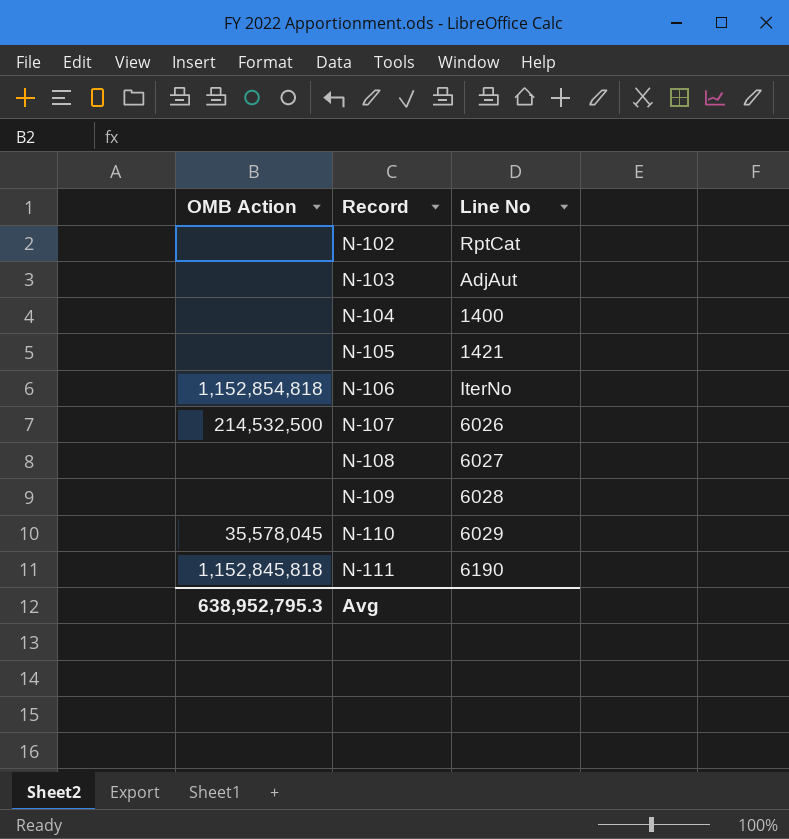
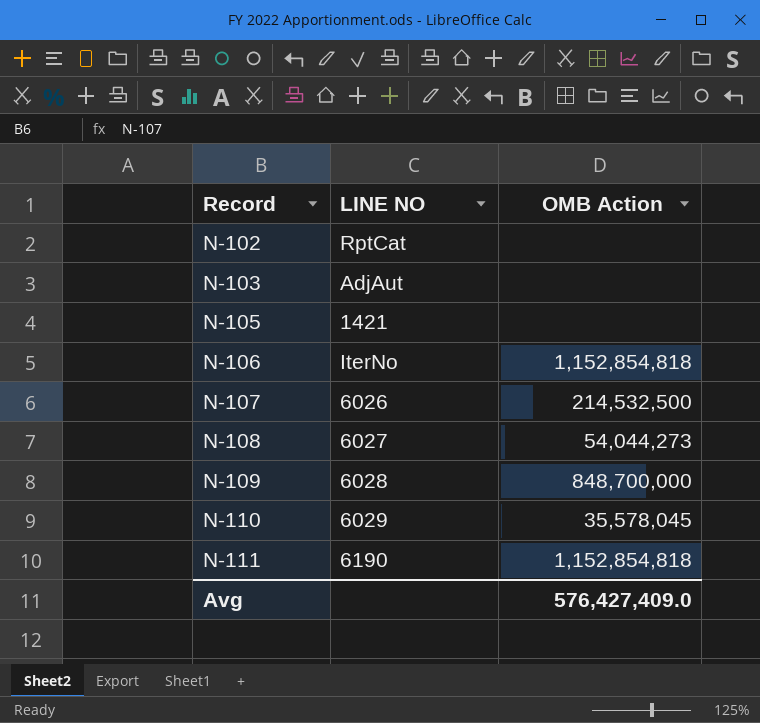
column name: Line No -> LINE NO
column OMB Action | position: 1 -> 3
row N-104: none | 1400 -> none
N-108 | OMB Action: none -> 54,044,273
N-109 | OMB Action: none -> 848,700,000
N-111 | OMB Action: 1,152,845,818 -> 1,152,854,818
Avg | OMB Action: 638,952,795.3 -> 576,427,409.0

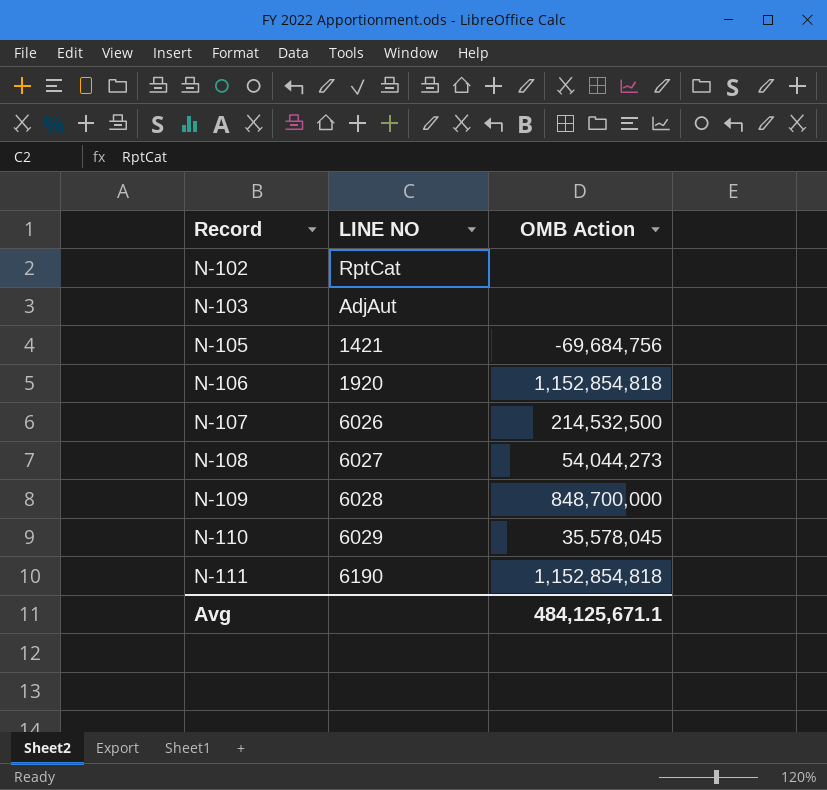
N-105 | OMB Action: none -> -69,684,756
N-106 | LINE NO: IterNo -> 1920
Avg | OMB Action: 576,427,409.0 -> 484,125,671.1

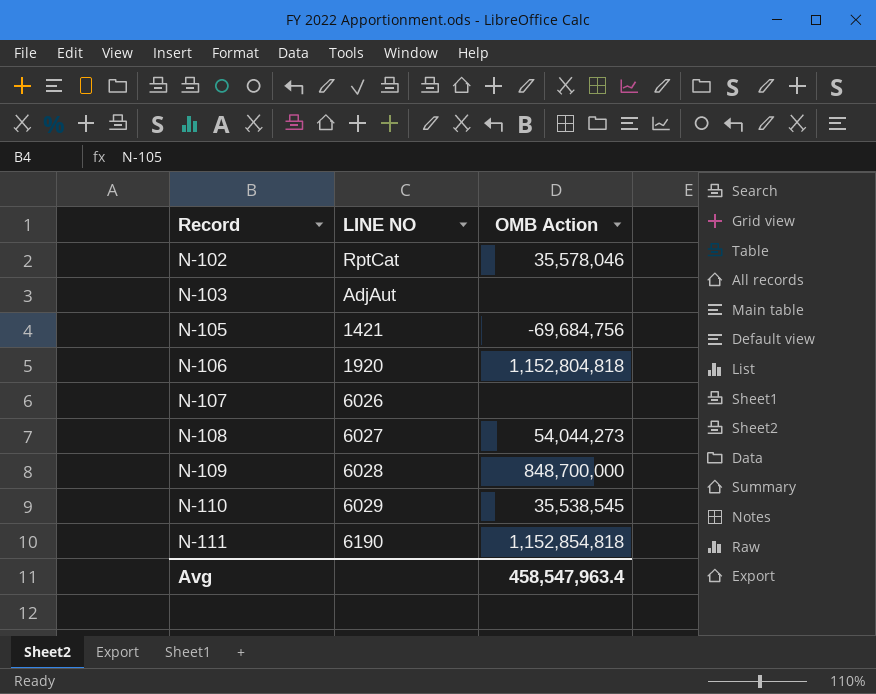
N-102 | OMB Action: none -> 35,578,046
N-106 | OMB Action: 1,152,854,818 -> 1,152,804,818
N-107 | OMB Action: 214,532,500 -> none
N-110 | OMB Action: 35,578,045 -> 35,538,545
Avg | OMB Action: 484,125,671.1 -> 458,547,963.4

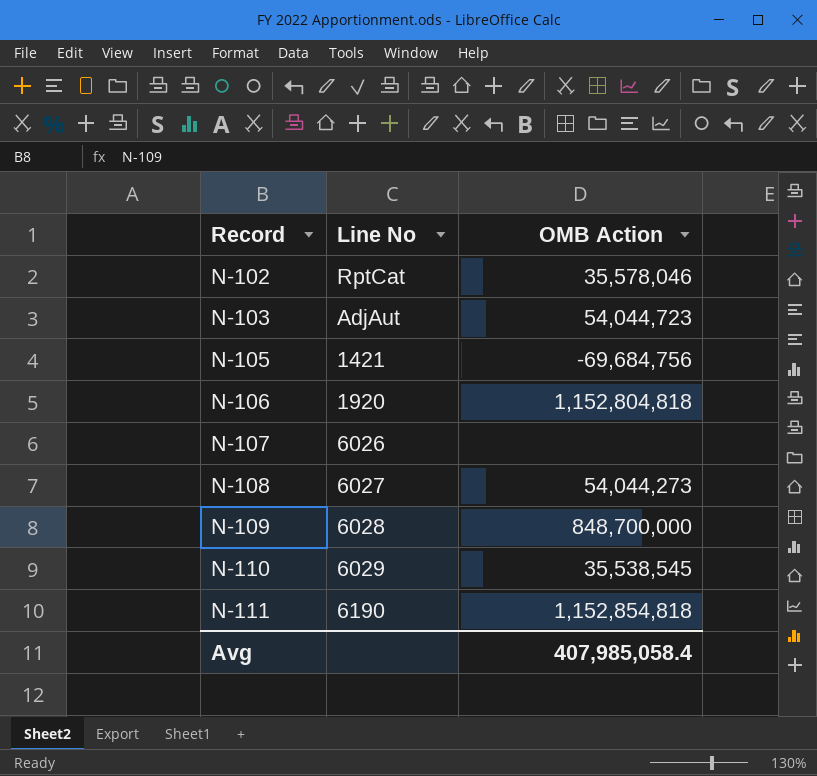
column name: LINE NO -> Line No
N-103 | OMB Action: none -> 54,044,723
Avg | OMB Action: 458,547,963.4 -> 407,985,058.4

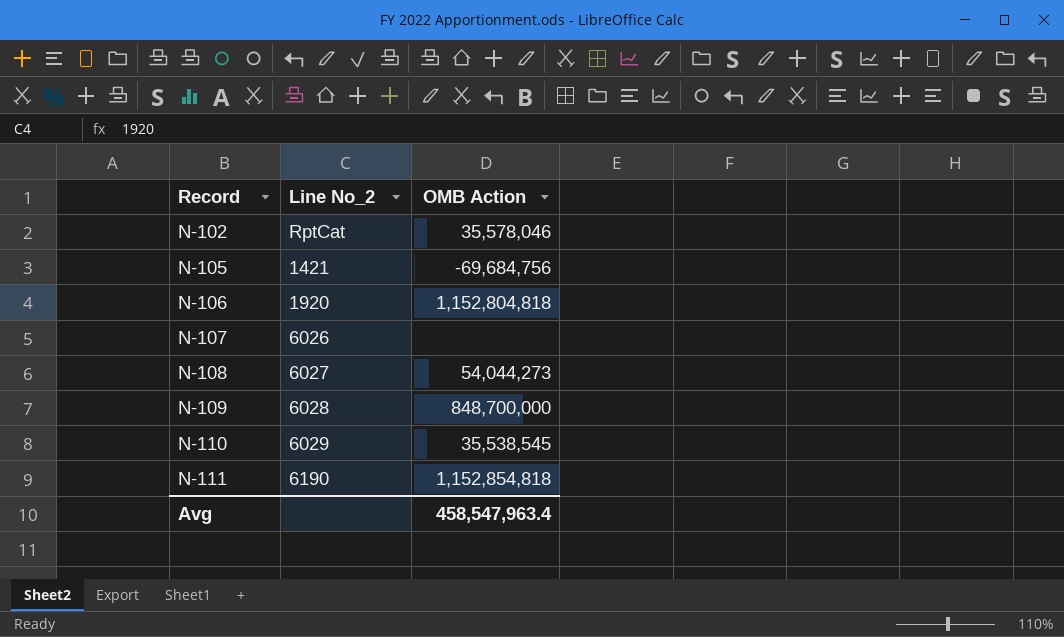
column name: Line No -> Line No_2
row N-103: AdjAut | 54,044,723 -> none
Avg | OMB Action: 407,985,058.4 -> 458,547,963.4

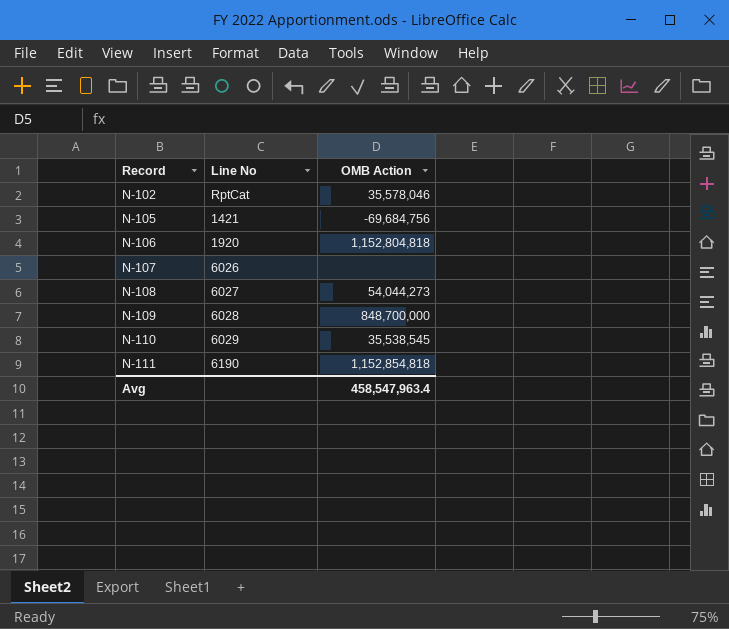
column name: Line No_2 -> Line No

